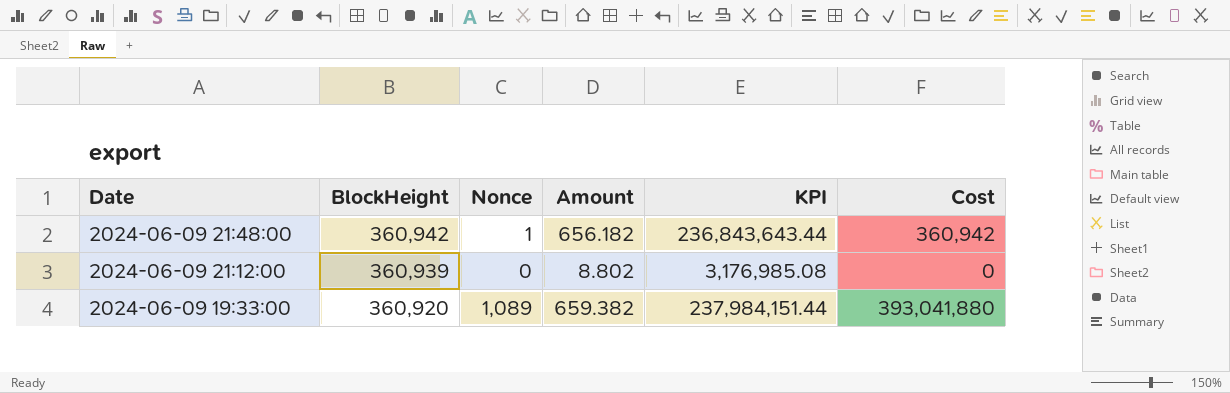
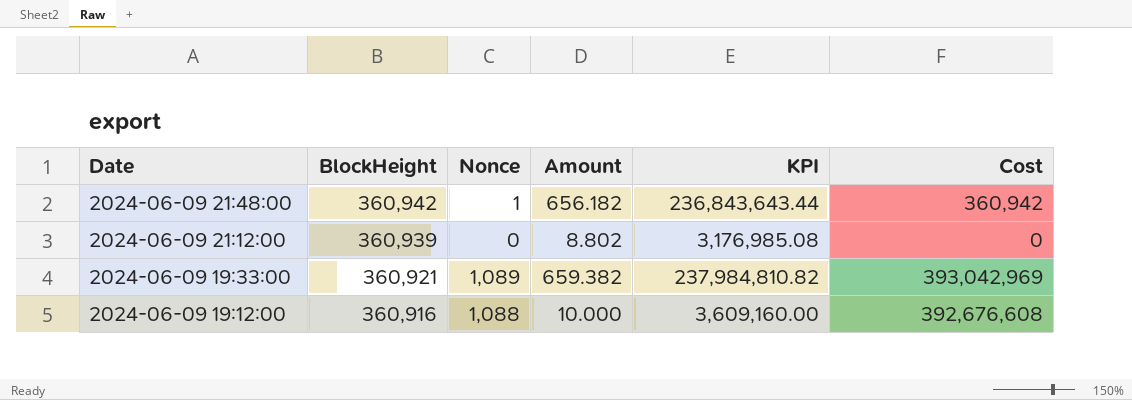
2024-06-09 19:33:00 | BlockHeight: 360,920 -> 360,921
2024-06-09 19:33:00 | KPI: 237,984,151.44 -> 237,984,810.82
2024-06-09 19:33:00 | Cost: 393,041,880 -> 393,042,969
row 2024-06-09 19:12:00: none -> 360,916 | 1,088 | 10.000 | 3,609,160.00 | 392,676,608

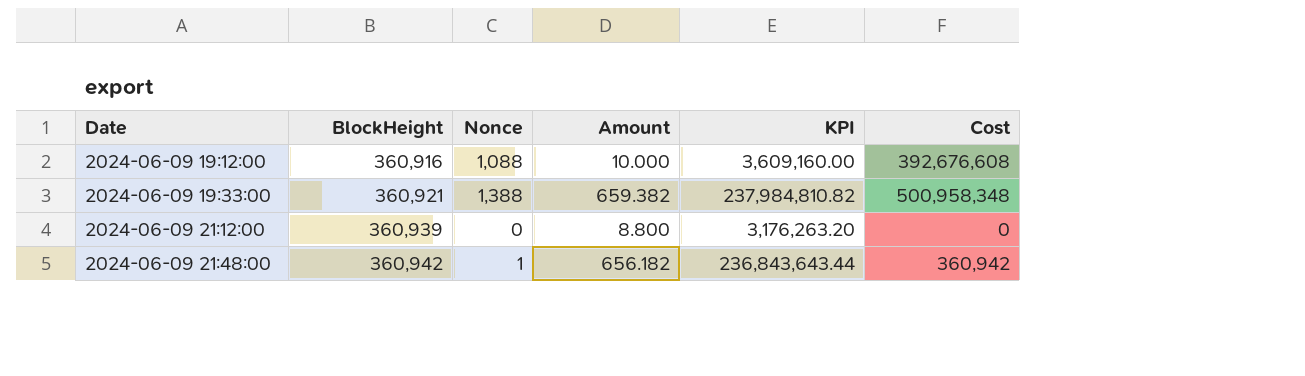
row order: Date descending -> Date ascending
2024-06-09 19:33:00 | Nonce: 1,089 -> 1,388
2024-06-09 19:33:00 | Cost: 393,042,969 -> 500,958,348
2024-06-09 21:12:00 | Amount: 8.802 -> 8.800
2024-06-09 21:12:00 | KPI: 3,176,985.08 -> 3,176,263.20

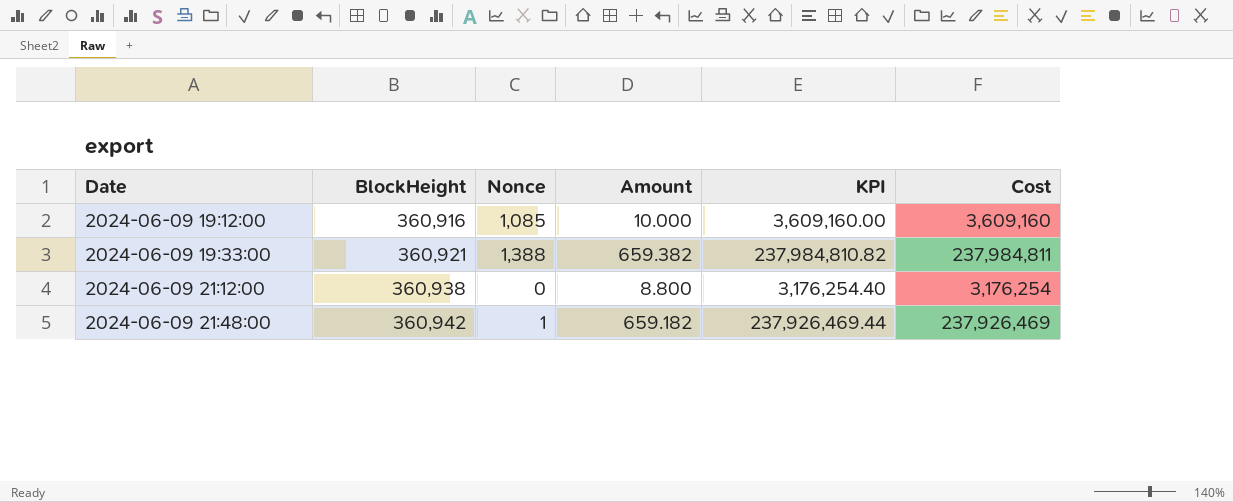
column Cost | formula: [BlockHeight] * [Nonce] -> [BlockHeight] * [Amount]
2024-06-09 19:12:00 | Nonce: 1,088 -> 1,085
2024-06-09 21:12:00 | BlockHeight: 360,939 -> 360,938
2024-06-09 21:12:00 | KPI: 3,176,263.20 -> 3,176,254.40
2024-06-09 21:48:00 | Amount: 656.182 -> 659.182
2024-06-09 21:48:00 | KPI: 236,843,643.44 -> 237,926,469.44

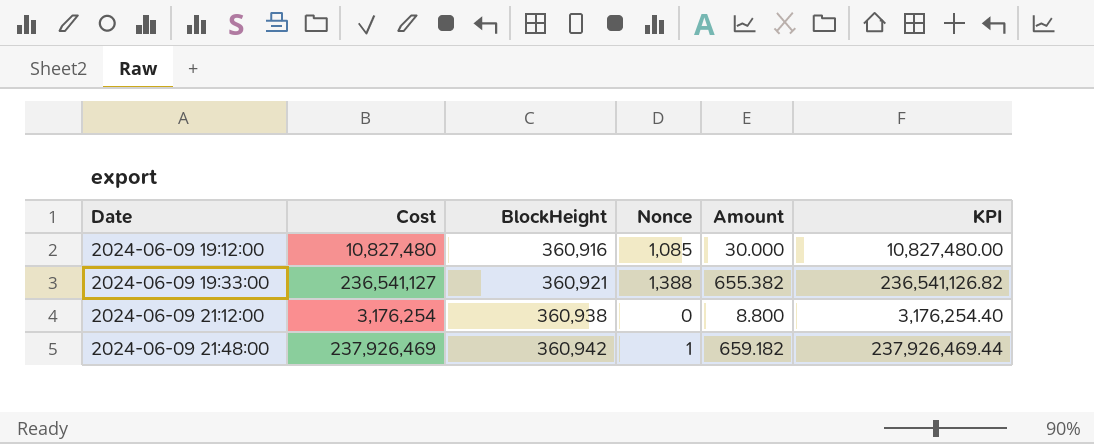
column Cost | position: 6 -> 2
2024-06-09 19:12:00 | Cost: 3,609,160 -> 10,827,480
2024-06-09 19:12:00 | Amount: 10.000 -> 30.000
2024-06-09 19:12:00 | KPI: 3,609,160.00 -> 10,827,480.00
2024-06-09 19:33:00 | Cost: 237,984,811 -> 236,541,127
2024-06-09 19:33:00 | Amount: 659.382 -> 655.382
2024-06-09 19:33:00 | KPI: 237,984,810.82 -> 236,541,126.82

